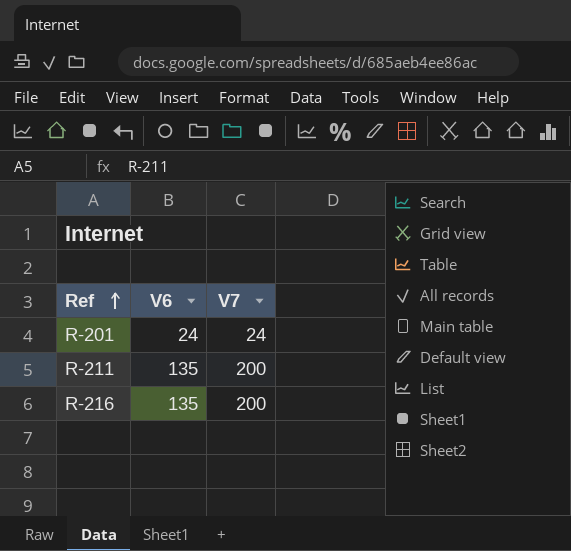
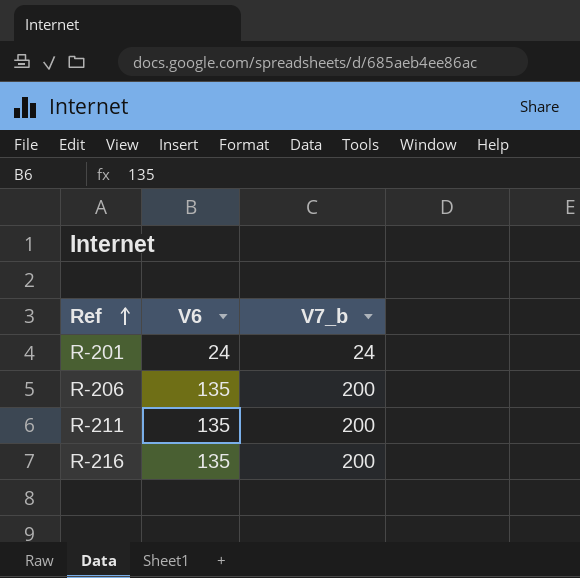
column name: V7 -> V7_b
row R-206: none -> 135 | 200

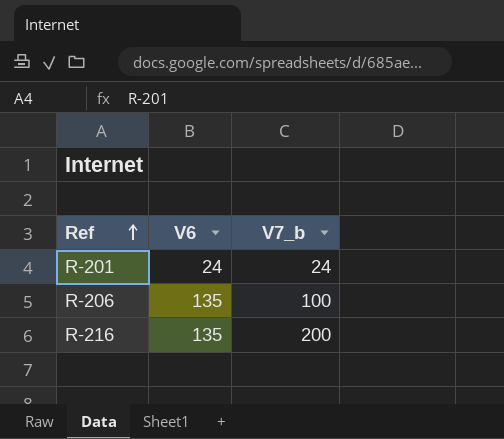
row R-211: 135 | 200 -> none
R-206 | V7_b: 200 -> 100

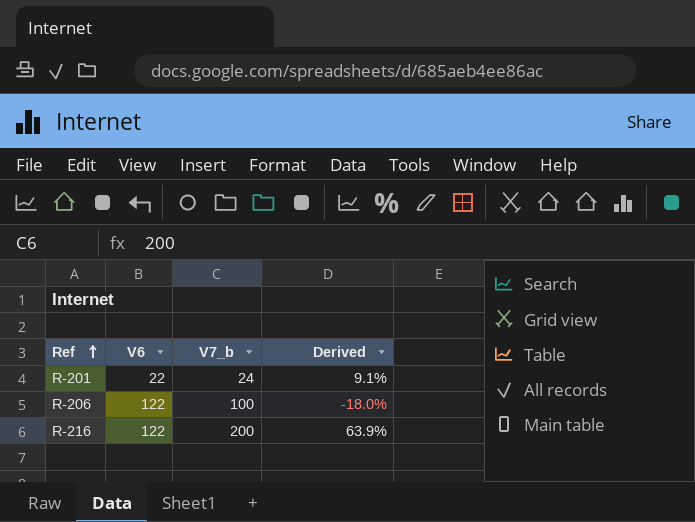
column Derived | formula: none -> ([V7_b] - [V6]) / [V6]
R-201 | V6: 24 -> 22
R-206 | V6: 135 -> 122
R-216 | V6: 135 -> 122

